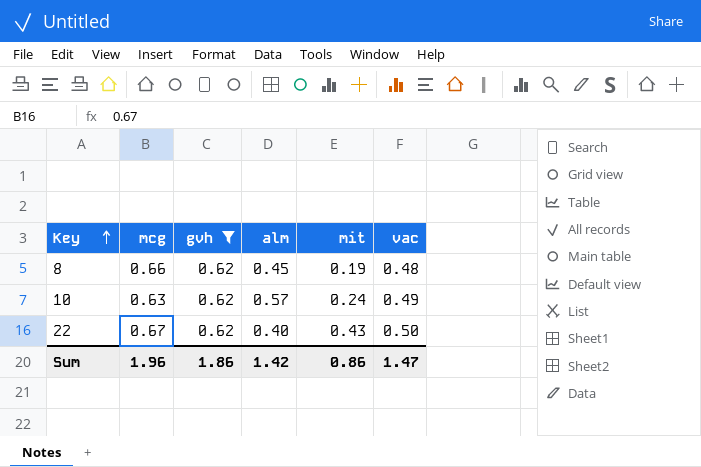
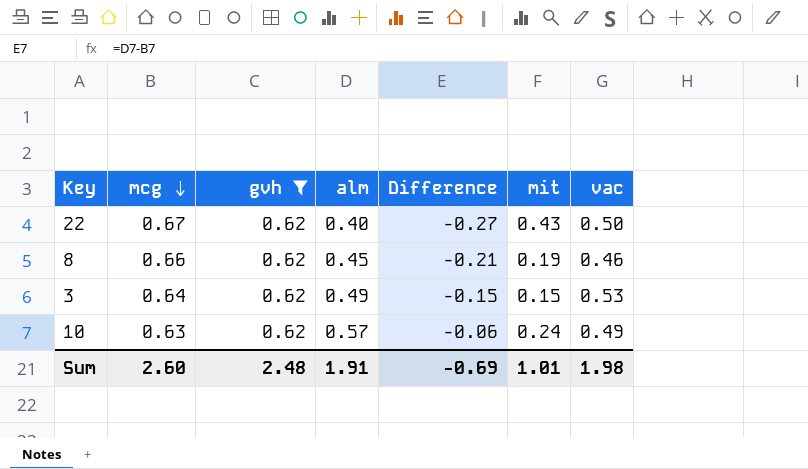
row order: Key ascending -> mcg descending
column Difference | formula: none -> [alm] - [mcg]
8 | vac: 0.48 -> 0.46
row 3: none -> 0.64 | 0.62 | 0.49 | -0.15 | 0.15 | 0.53
Sum | mcg: 1.96 -> 2.60
Sum | gvh: 1.86 -> 2.48
Sum | alm: 1.42 -> 1.91
Sum | mit: 0.86 -> 1.01
Sum | vac: 1.47 -> 1.98

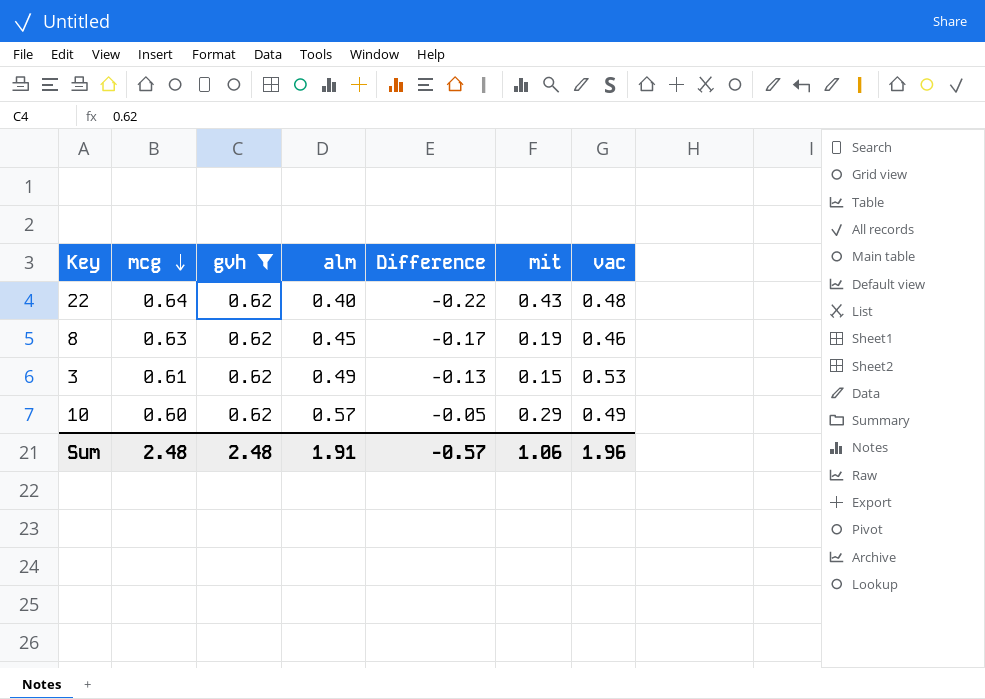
column Difference | formula: [alm] - [mcg] -> [alm] - [gvh]
22 | mcg: 0.67 -> 0.64
22 | vac: 0.50 -> 0.48
8 | mcg: 0.66 -> 0.63
3 | mcg: 0.64 -> 0.61
10 | mcg: 0.63 -> 0.60
10 | mit: 0.24 -> 0.29
Sum | mcg: 2.60 -> 2.48
Sum | Difference: -0.69 -> -0.57
Sum | mit: 1.01 -> 1.06
Sum | vac: 1.98 -> 1.96

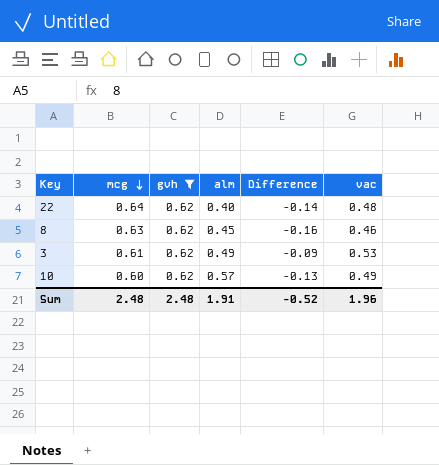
column mit | position: 6 -> none
column Difference | formula: [alm] - [gvh] -> [vac] - [gvh]
Sum | Difference: -0.57 -> -0.52

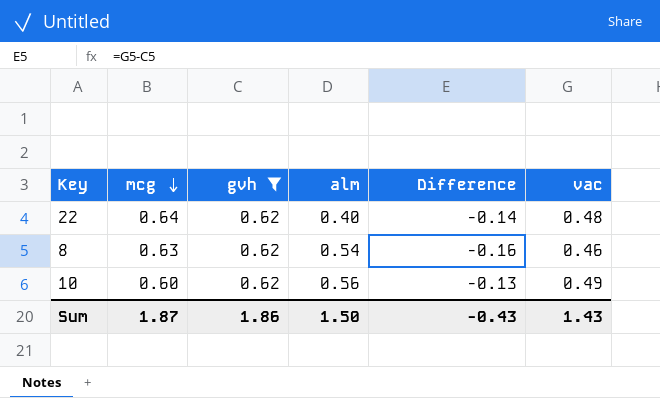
row 3: 0.61 | 0.62 | 0.49 | -0.09 | 0.53 -> none
8 | alm: 0.45 -> 0.54
10 | alm: 0.57 -> 0.56
Sum | mcg: 2.48 -> 1.87
Sum | gvh: 2.48 -> 1.86
Sum | alm: 1.91 -> 1.50
Sum | Difference: -0.52 -> -0.43
Sum | vac: 1.96 -> 1.43

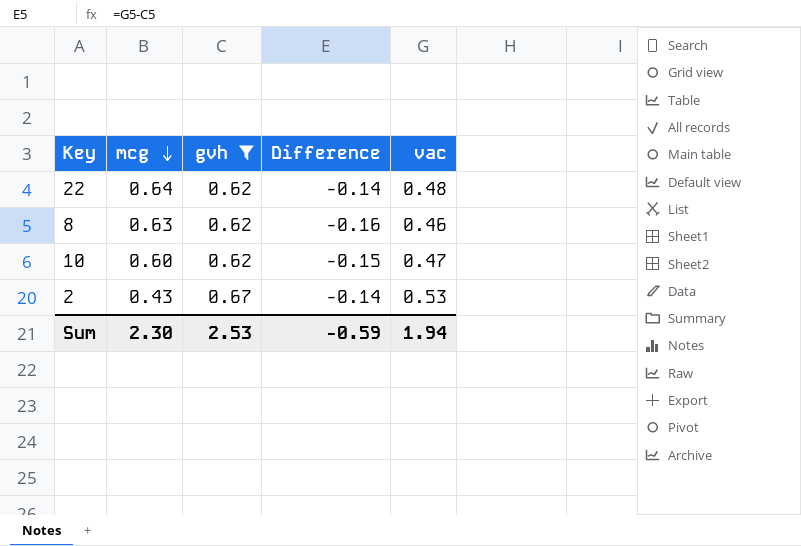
column alm | position: 4 -> none
10 | Difference: -0.13 -> -0.15
10 | vac: 0.49 -> 0.47
row 2: none -> 0.43 | 0.67 | -0.14 | 0.53
Sum | mcg: 1.87 -> 2.30
Sum | gvh: 1.86 -> 2.53
Sum | Difference: -0.43 -> -0.59
Sum | vac: 1.43 -> 1.94

